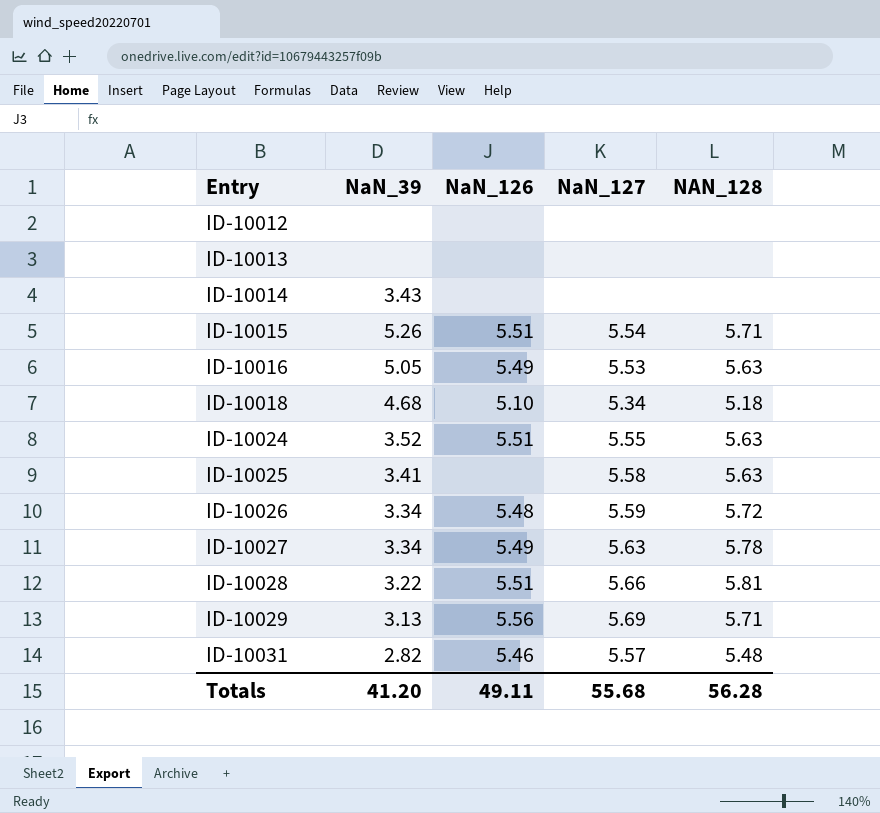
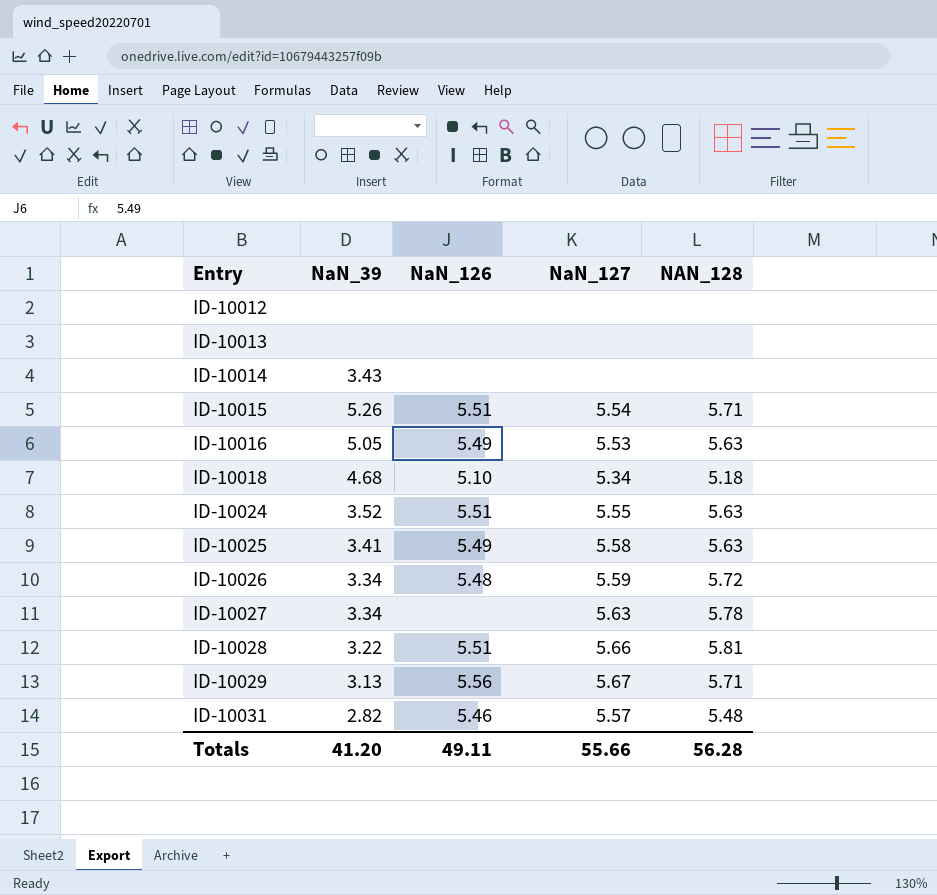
ID-10025 | NaN_126: none -> 5.49
ID-10027 | NaN_126: 5.49 -> none
ID-10029 | NaN_127: 5.69 -> 5.67
Totals | NaN_127: 55.68 -> 55.66

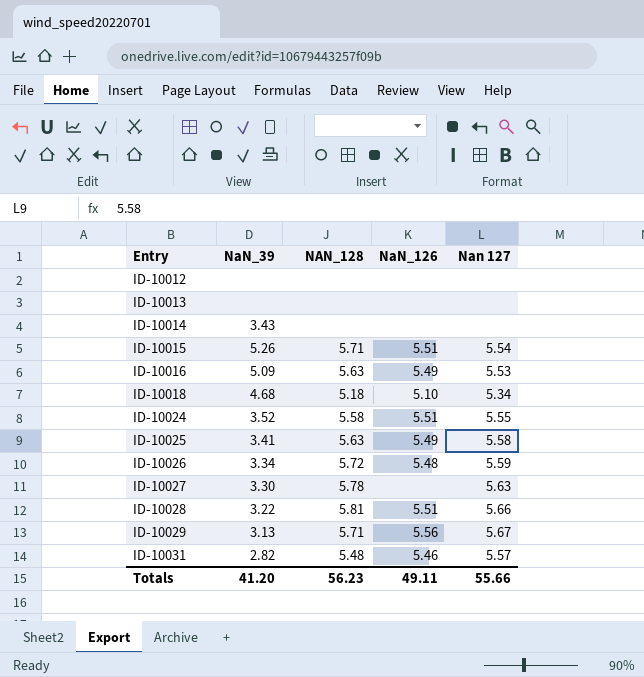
column NAN_128 | position: 5 -> 3
column name: NaN_127 -> Nan 127
ID-10016 | NaN_39: 5.05 -> 5.09
ID-10024 | NAN_128: 5.63 -> 5.58
ID-10027 | NaN_39: 3.34 -> 3.30
Totals | NAN_128: 56.28 -> 56.23

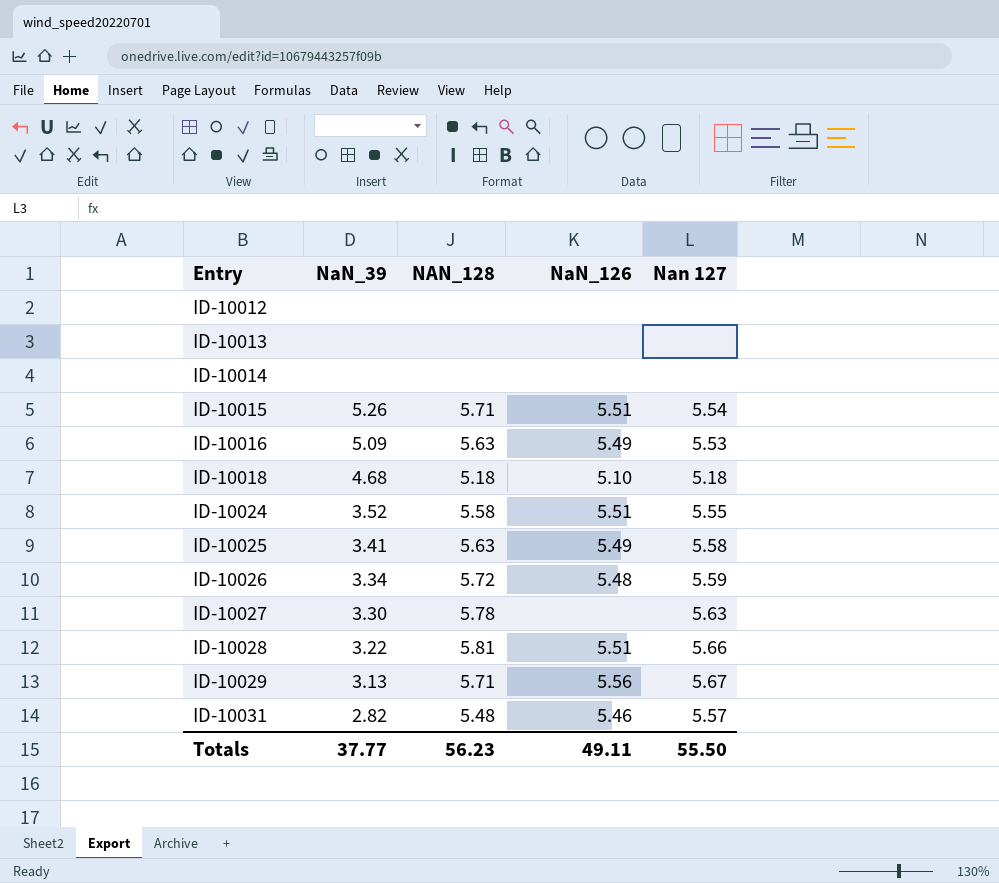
ID-10014 | NaN_39: 3.43 -> none
ID-10018 | Nan 127: 5.34 -> 5.18
Totals | NaN_39: 41.20 -> 37.77
Totals | Nan 127: 55.66 -> 55.50

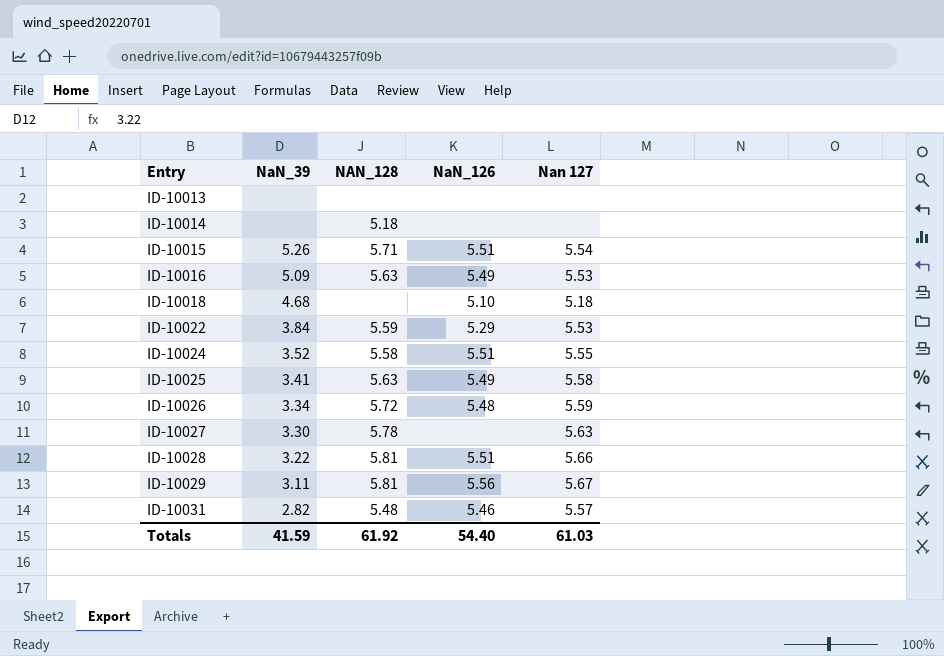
row ID-10012: none | none | none | none -> none
ID-10014 | NAN_128: none -> 5.18
ID-10018 | NAN_128: 5.18 -> none
row ID-10022: none -> 3.84 | 5.59 | 5.29 | 5.53
ID-10029 | NaN_39: 3.13 -> 3.11
ID-10029 | NAN_128: 5.71 -> 5.81
Totals | NaN_39: 37.77 -> 41.59
Totals | NAN_128: 56.23 -> 61.92
Totals | NaN_126: 49.11 -> 54.40
Totals | Nan 127: 55.50 -> 61.03

